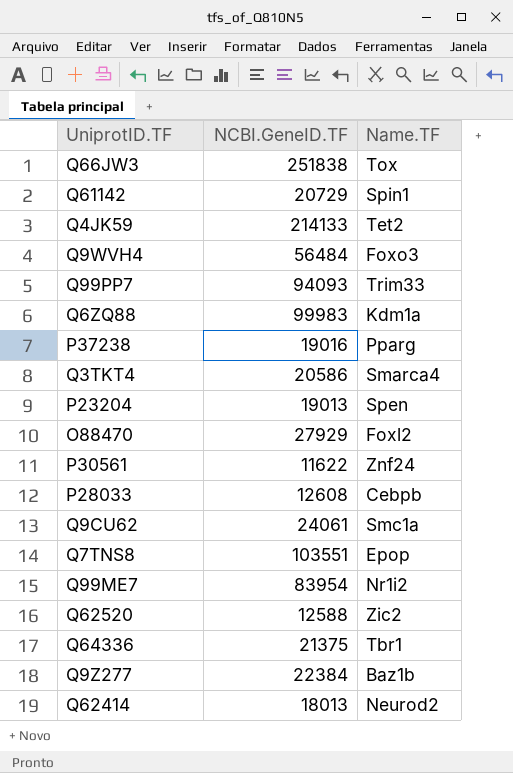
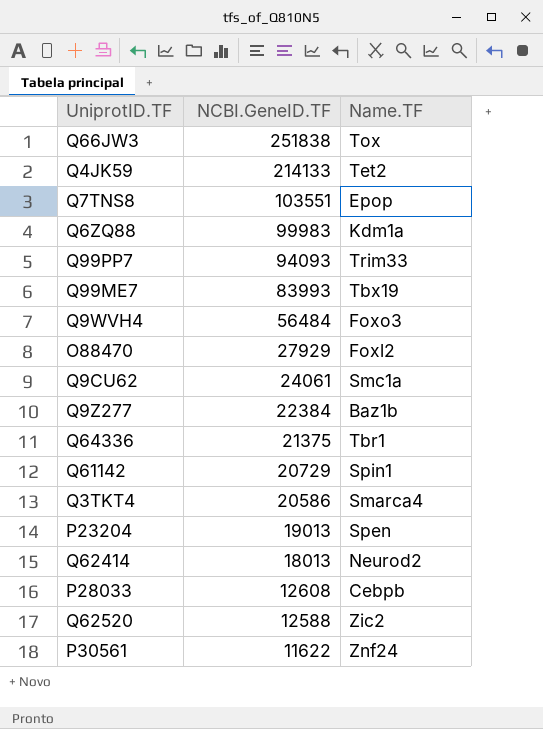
row order: none -> NCBI.GeneID.TF descending
row P37238: 19016 | Pparg -> none
Q99ME7 | NCBI.GeneID.TF: 83954 -> 83993
Q99ME7 | Name.TF: Nr1i2 -> Tbx19

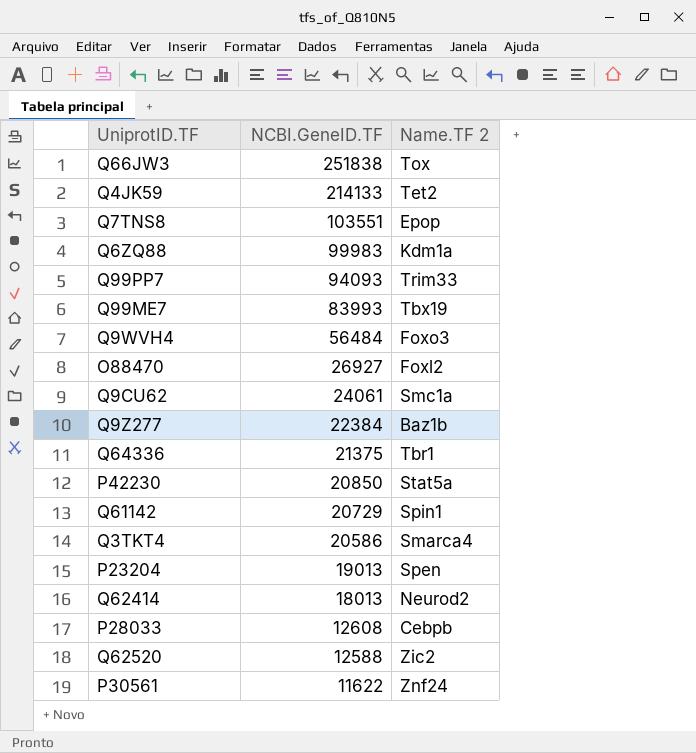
column name: Name.TF -> Name.TF 2
O88470 | NCBI.GeneID.TF: 27929 -> 26927
row P42230: none -> 20850 | Stat5a

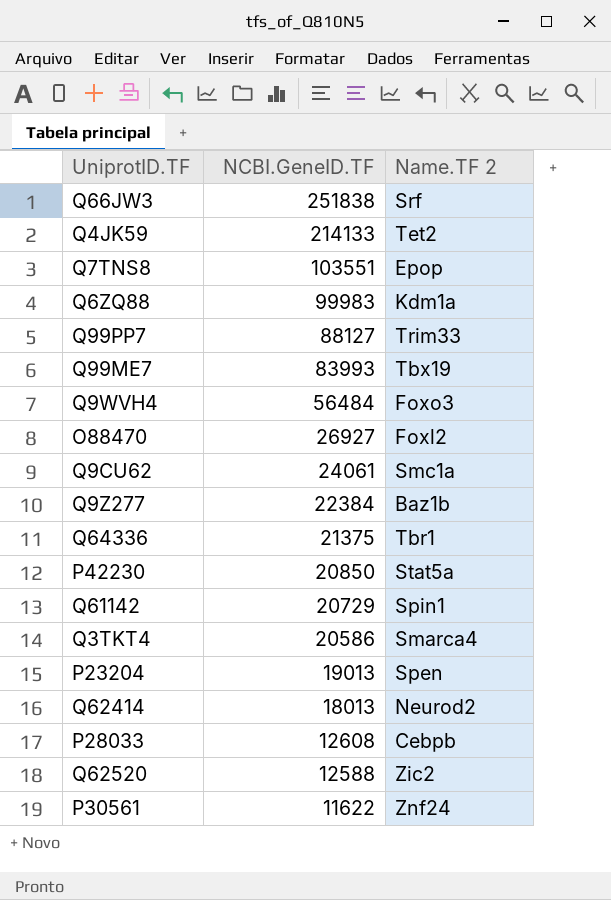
Q66JW3 | Name.TF 2: Tox -> Srf
Q99PP7 | NCBI.GeneID.TF: 94093 -> 88127

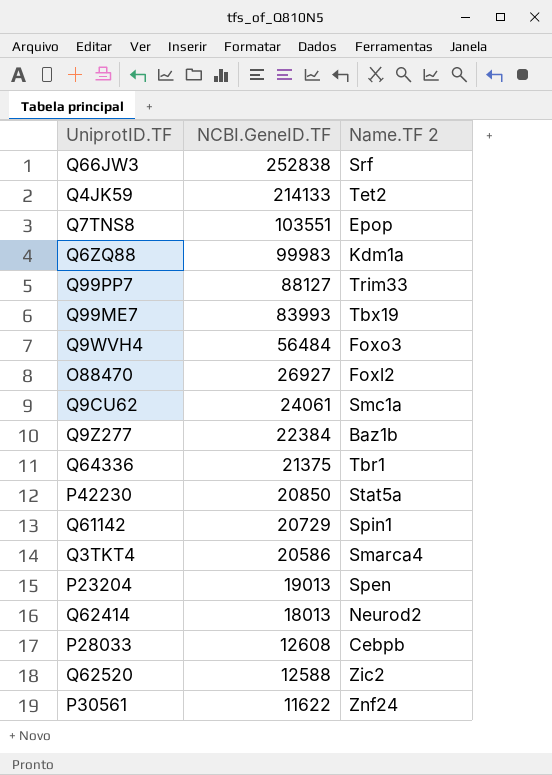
Q66JW3 | NCBI.GeneID.TF: 251838 -> 252838

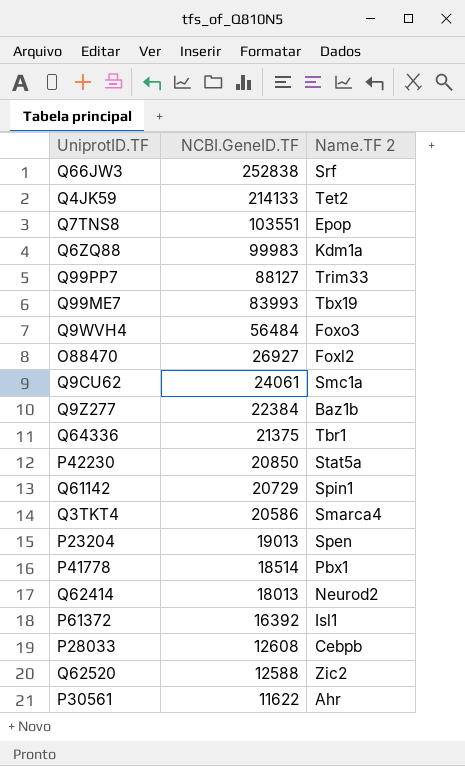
row P41778: none -> 18514 | Pbx1
row P61372: none -> 16392 | Isl1
P30561 | Name.TF 2: Znf24 -> Ahr

